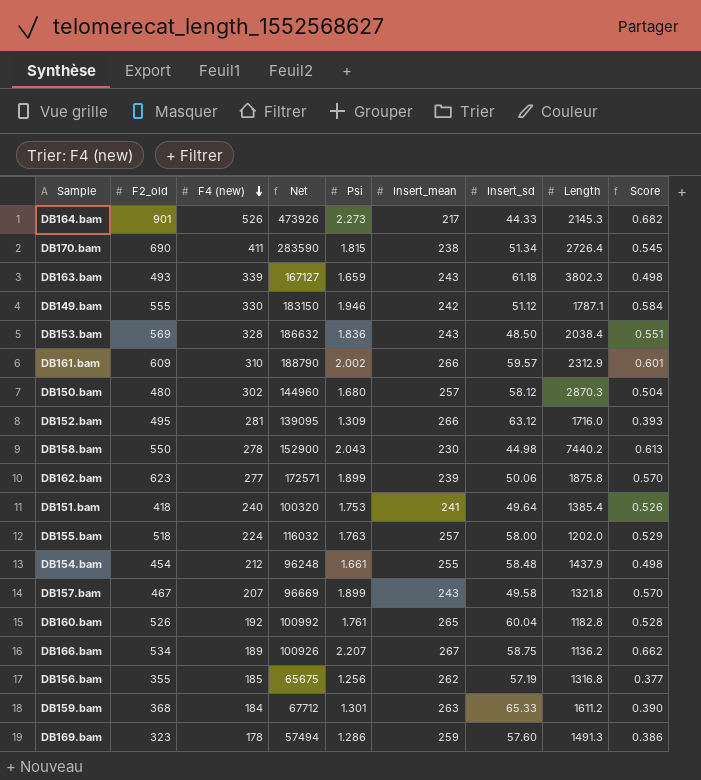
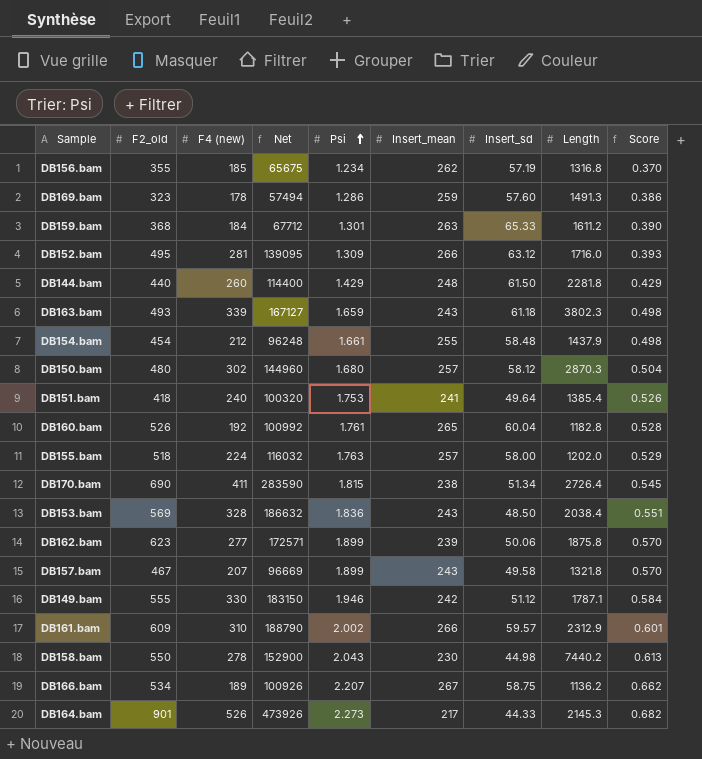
row order: F4 (new) descending -> Psi ascending
DB156.bam | Psi: 1.256 -> 1.234
DB156.bam | Score: 0.377 -> 0.370
row DB144.bam: none -> 440 | 260 | 114400 | 1.429 | 248 | 61.50 | 2281.8 | 0.429

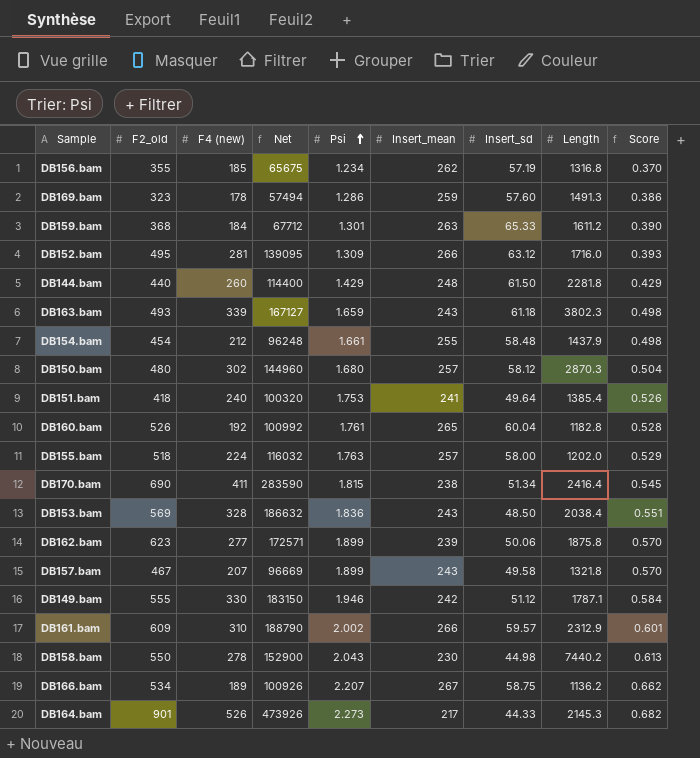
DB170.bam | Length: 2726.4 -> 2416.4

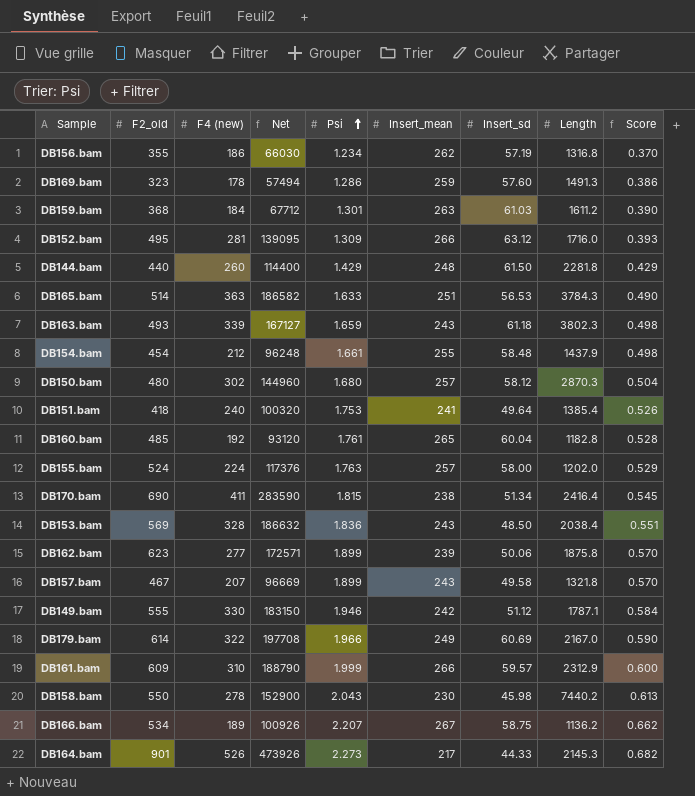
DB156.bam | F4 (new): 185 -> 186
DB156.bam | Net: 65675 -> 66030
DB159.bam | Insert_sd: 65.33 -> 61.03
row DB165.bam: none -> 514 | 363 | 186582 | 1.633 | 251 | 56.53 | 3784.3 | 0.490
DB160.bam | F2_old: 526 -> 485
DB160.bam | Net: 100992 -> 93120
DB155.bam | F2_old: 518 -> 524
DB155.bam | Net: 116032 -> 117376
row DB179.bam: none -> 614 | 322 | 197708 | 1.966 | 249 | 60.69 | 2167.0 | 0.590
DB161.bam | Psi: 2.002 -> 1.999
DB161.bam | Score: 0.601 -> 0.600
DB158.bam | Insert_sd: 44.98 -> 45.98

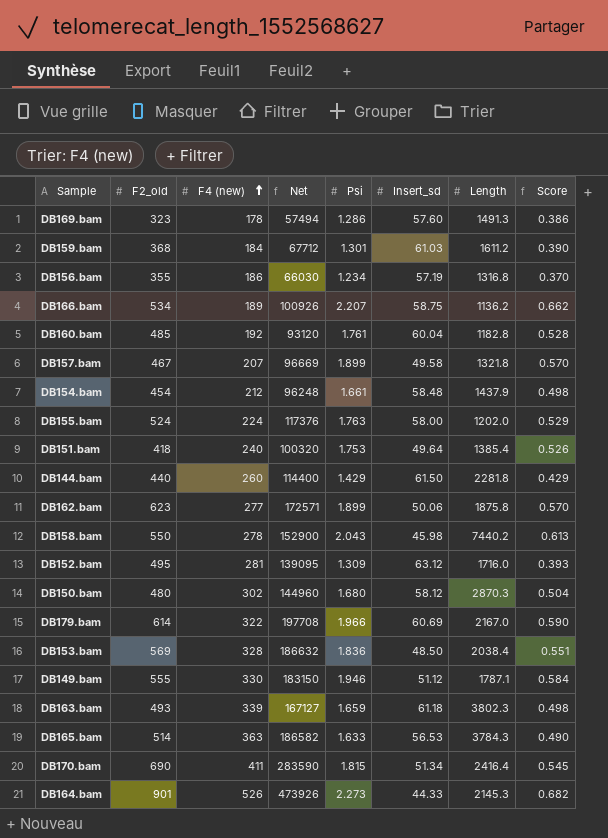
row order: Psi ascending -> F4 (new) ascending
column Insert_mean | position: 6 -> none
row DB161.bam: 609 | 310 | 188790 | 1.999 | 266 | 59.57 | 2312.9 | 0.600 -> none

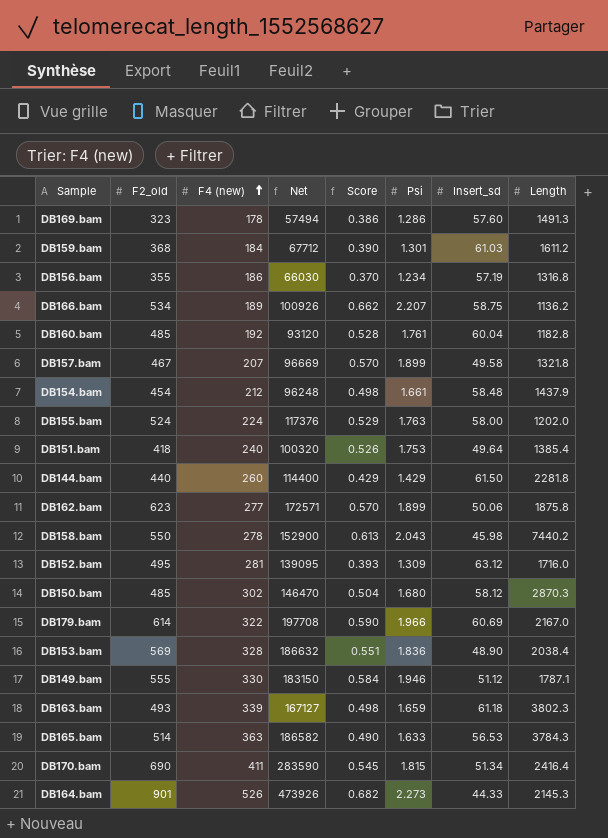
column Score | position: 8 -> 5
DB150.bam | F2_old: 480 -> 485
DB150.bam | Net: 144960 -> 146470
DB153.bam | Insert_sd: 48.50 -> 48.90

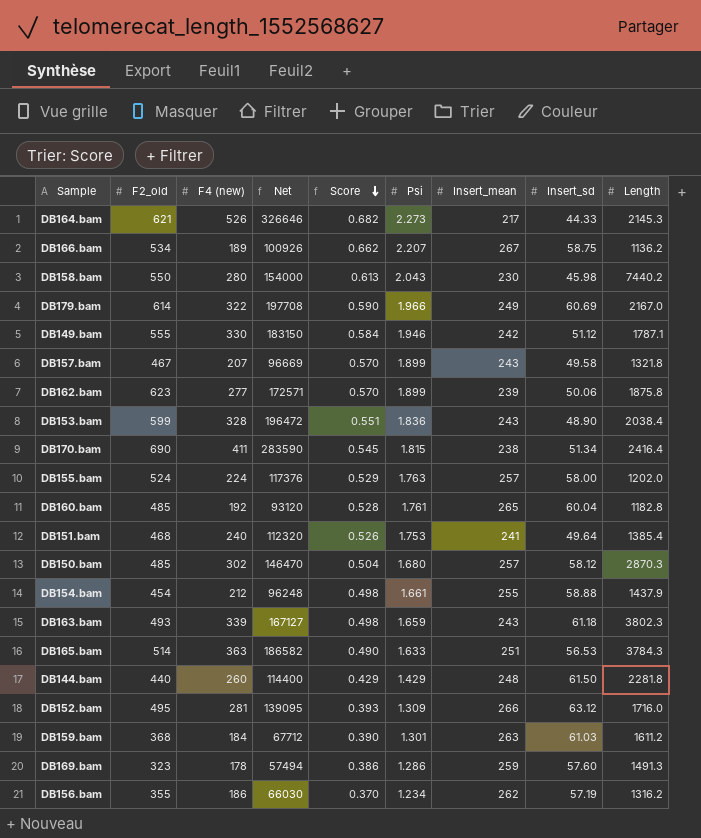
row order: F4 (new) ascending -> Score descending
column Insert_mean | position: none -> 7
DB164.bam | F2_old: 901 -> 621
DB164.bam | Net: 473926 -> 326646
DB158.bam | F4 (new): 278 -> 280
DB158.bam | Net: 152900 -> 154000
DB153.bam | F2_old: 569 -> 599
DB153.bam | Net: 186632 -> 196472
DB151.bam | F2_old: 418 -> 468
DB151.bam | Net: 100320 -> 112320
DB154.bam | Insert_sd: 58.48 -> 58.88
DB156.bam | Length: 1316.8 -> 1316.2

